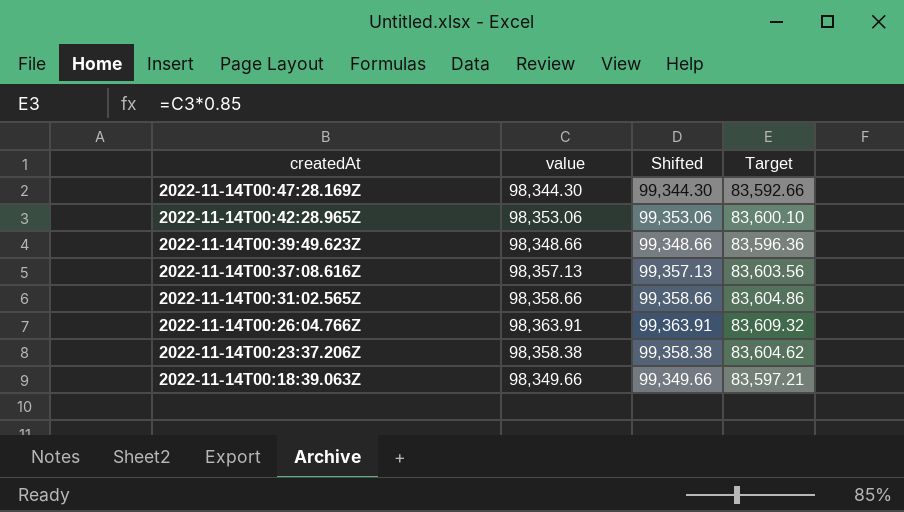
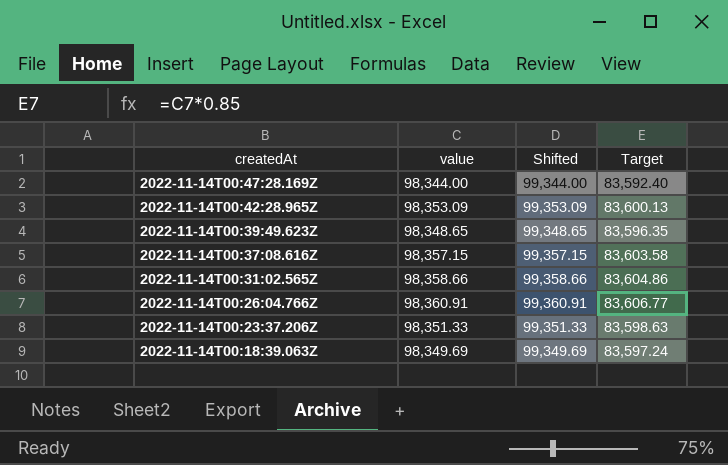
2022-11-14T00:47:28.169Z | value: 98,344.30 -> 98,344.00
2022-11-14T00:47:28.169Z | Shifted: 99,344.30 -> 99,344.00
2022-11-14T00:47:28.169Z | Target: 83,592.66 -> 83,592.40
2022-11-14T00:42:28.965Z | value: 98,353.06 -> 98,353.09
2022-11-14T00:42:28.965Z | Shifted: 99,353.06 -> 99,353.09
2022-11-14T00:42:28.965Z | Target: 83,600.10 -> 83,600.13
2022-11-14T00:39:49.623Z | value: 98,348.66 -> 98,348.65
2022-11-14T00:39:49.623Z | Shifted: 99,348.66 -> 99,348.65
2022-11-14T00:39:49.623Z | Target: 83,596.36 -> 83,596.35
2022-11-14T00:37:08.616Z | value: 98,357.13 -> 98,357.15
2022-11-14T00:37:08.616Z | Shifted: 99,357.13 -> 99,357.15
2022-11-14T00:37:08.616Z | Target: 83,603.56 -> 83,603.58
2022-11-14T00:26:04.766Z | value: 98,363.91 -> 98,360.91
2022-11-14T00:26:04.766Z | Shifted: 99,363.91 -> 99,360.91
2022-11-14T00:26:04.766Z | Target: 83,609.32 -> 83,606.77
2022-11-14T00:23:37.206Z | value: 98,358.38 -> 98,351.33
2022-11-14T00:23:37.206Z | Shifted: 99,358.38 -> 99,351.33
2022-11-14T00:23:37.206Z | Target: 83,604.62 -> 83,598.63
2022-11-14T00:18:39.063Z | value: 98,349.66 -> 98,349.69
2022-11-14T00:18:39.063Z | Shifted: 99,349.66 -> 99,349.69
2022-11-14T00:18:39.063Z | Target: 83,597.21 -> 83,597.24

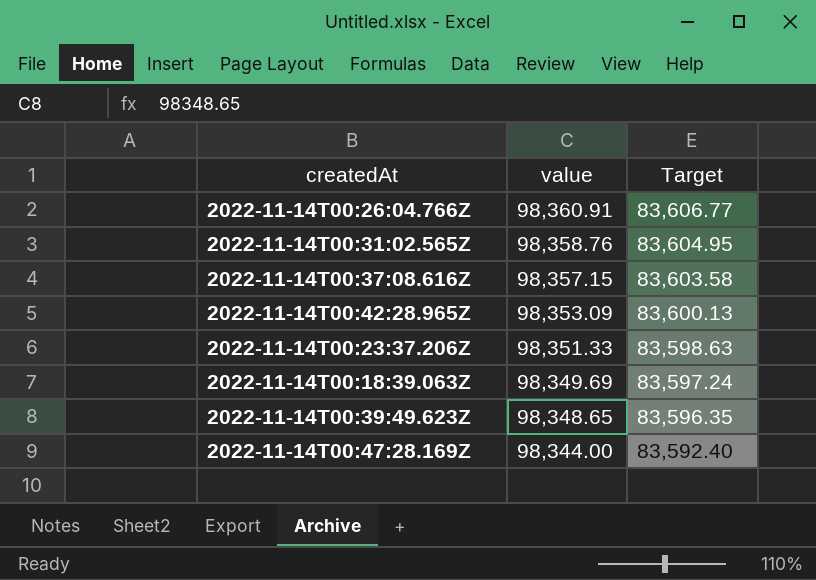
row order: createdAt descending -> value descending
column Shifted | formula: [value] + 1000 -> none
2022-11-14T00:31:02.565Z | value: 98,358.66 -> 98,358.76
2022-11-14T00:31:02.565Z | Target: 83,604.86 -> 83,604.95

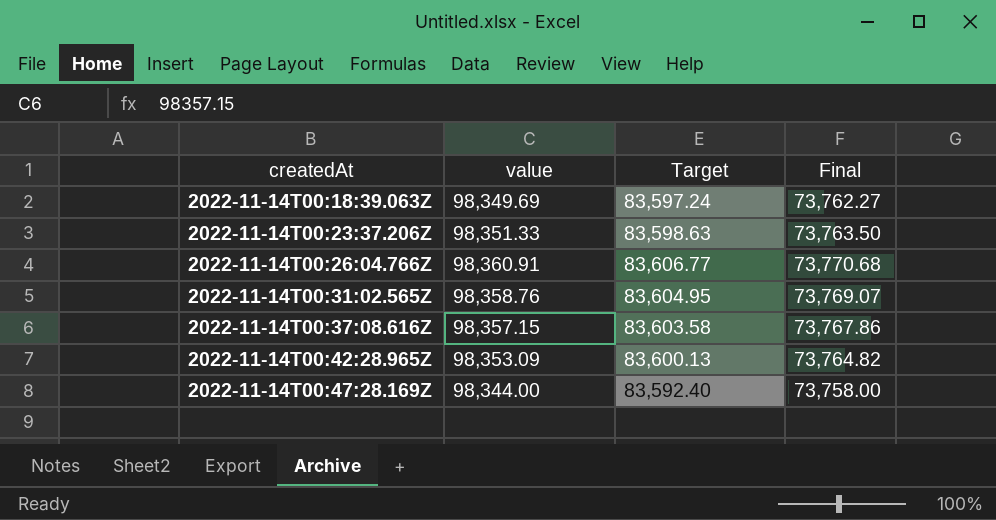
row order: value descending -> createdAt ascending
column Final | formula: none -> [value] * 0.75
row 2022-11-14T00:39:49.623Z: 98,348.65 | 83,596.35 -> none

